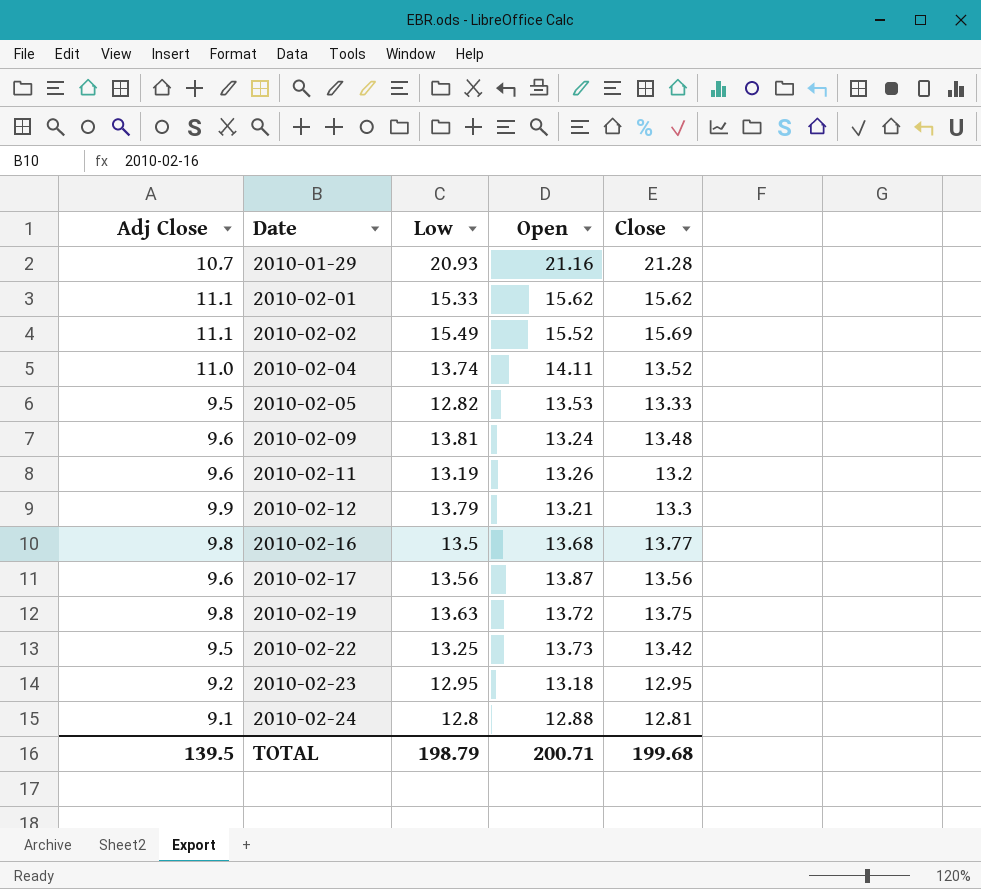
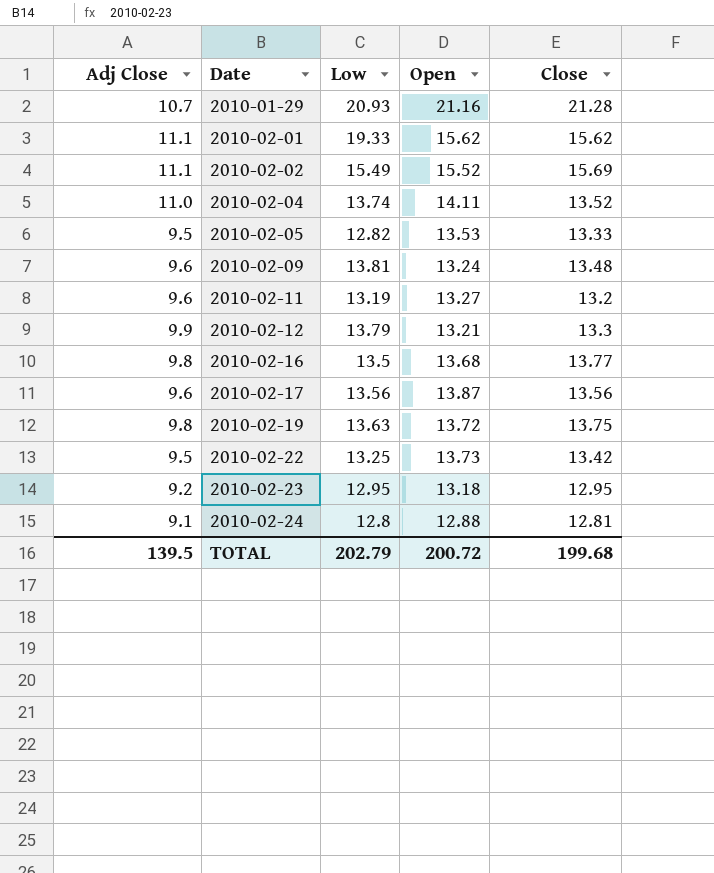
2010-02-01 | Low: 15.33 -> 19.33
2010-02-11 | Open: 13.26 -> 13.27
TOTAL | Low: 198.79 -> 202.79
TOTAL | Open: 200.71 -> 200.72

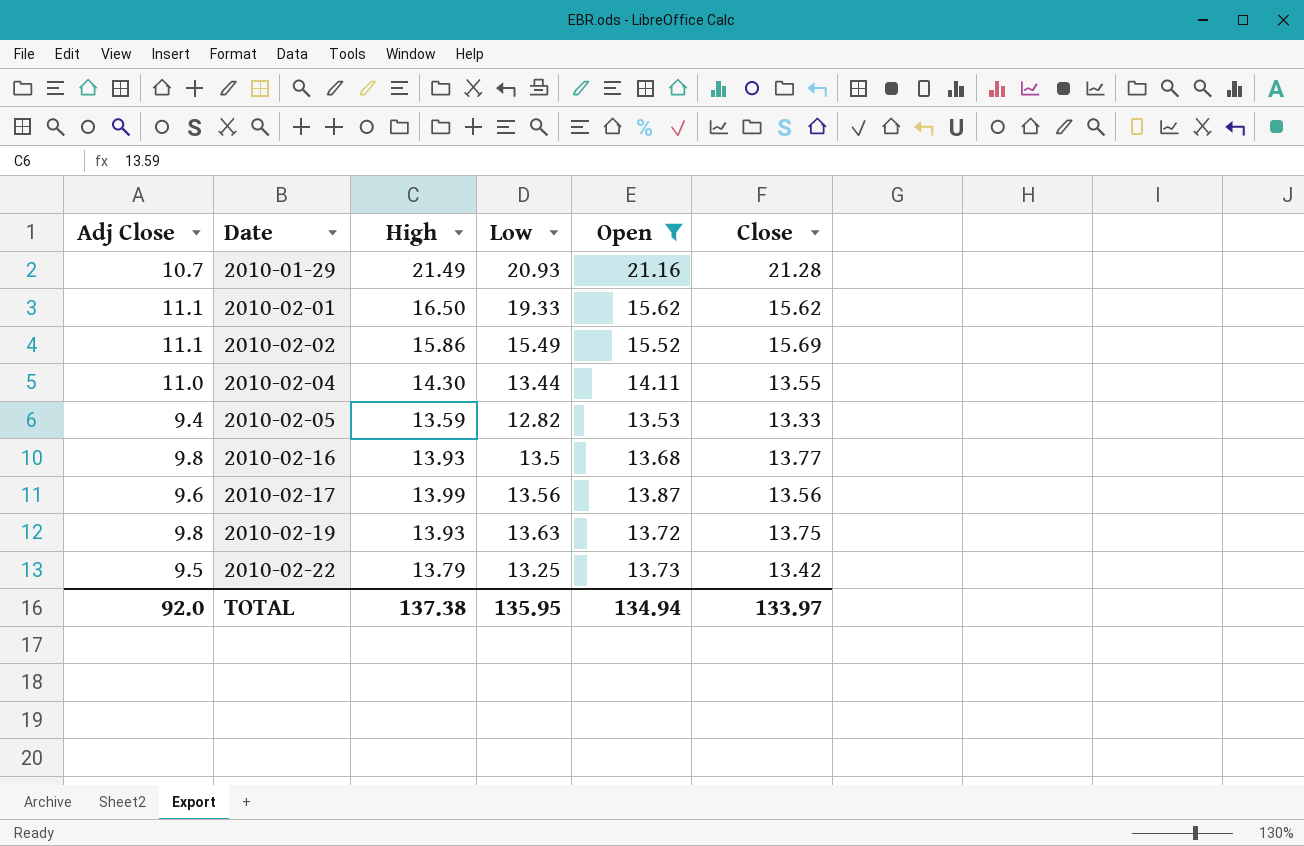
filter: none -> Open >= 13.53
column High | position: none -> 3
2010-02-04 | Low: 13.74 -> 13.44
2010-02-04 | Close: 13.52 -> 13.55
2010-02-05 | Adj Close: 9.5 -> 9.4
TOTAL | Adj Close: 139.5 -> 92.0
TOTAL | Low: 202.79 -> 135.95
TOTAL | Open: 200.72 -> 134.94
TOTAL | Close: 199.68 -> 133.97

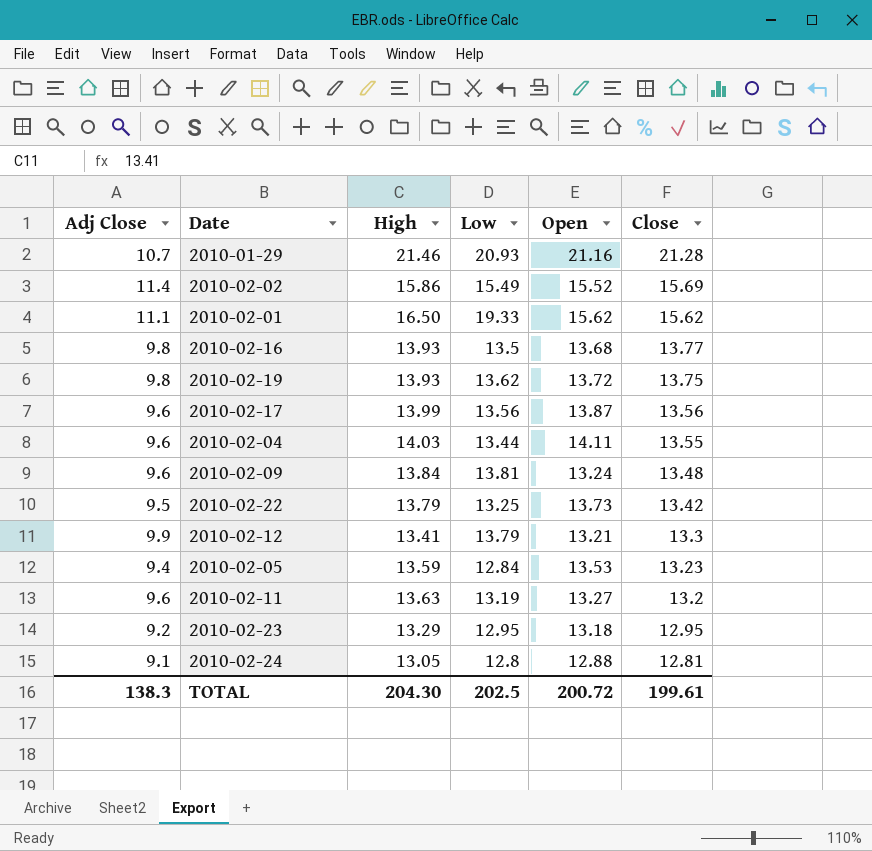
filter: Open >= 13.53 -> none
row order: Date ascending -> Close descending
2010-01-29 | High: 21.49 -> 21.46
2010-02-02 | Adj Close: 11.1 -> 11.4
2010-02-19 | Low: 13.63 -> 13.62
2010-02-04 | Adj Close: 11.0 -> 9.6
2010-02-04 | High: 14.30 -> 14.03
2010-02-05 | Low: 12.82 -> 12.84
2010-02-05 | Close: 13.33 -> 13.23
TOTAL | Adj Close: 92.0 -> 138.3
TOTAL | High: 137.38 -> 204.30
TOTAL | Low: 135.95 -> 202.5
TOTAL | Open: 134.94 -> 200.72
TOTAL | Close: 133.97 -> 199.61

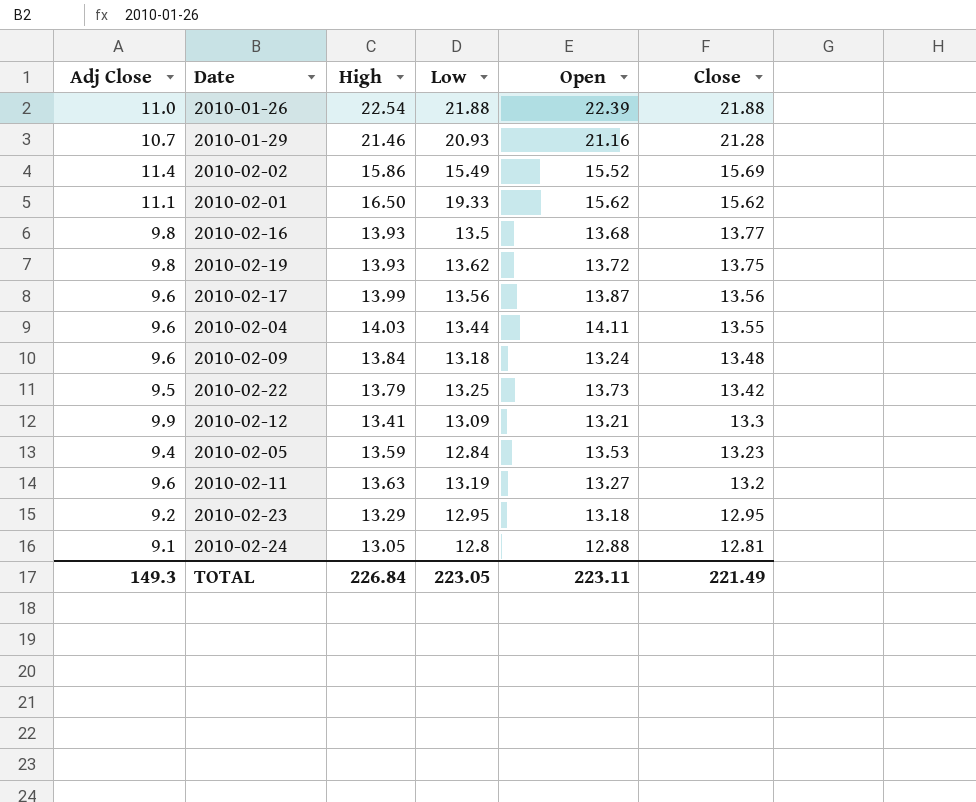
row 2010-01-26: none -> 11.0 | 22.54 | 21.88 | 22.39 | 21.88
2010-02-09 | Low: 13.81 -> 13.18
2010-02-12 | Low: 13.79 -> 13.09
TOTAL | Adj Close: 138.3 -> 149.3
TOTAL | High: 204.30 -> 226.84
TOTAL | Low: 202.5 -> 223.05
TOTAL | Open: 200.72 -> 223.11
TOTAL | Close: 199.61 -> 221.49

